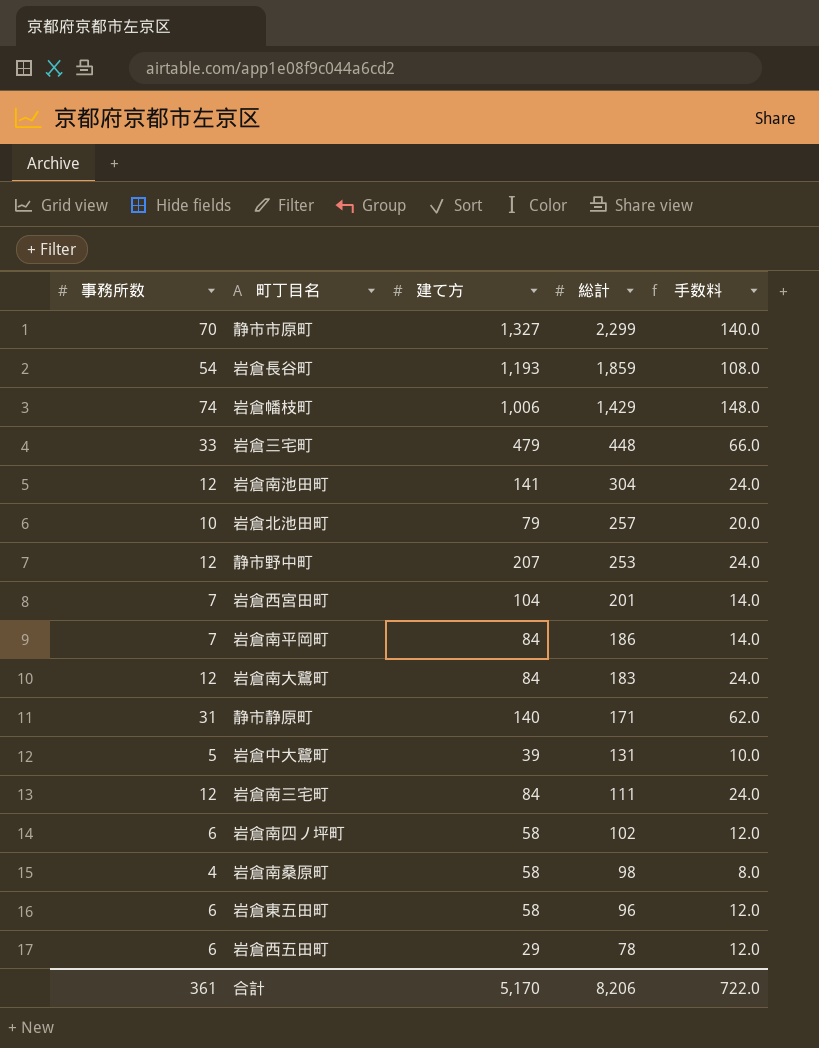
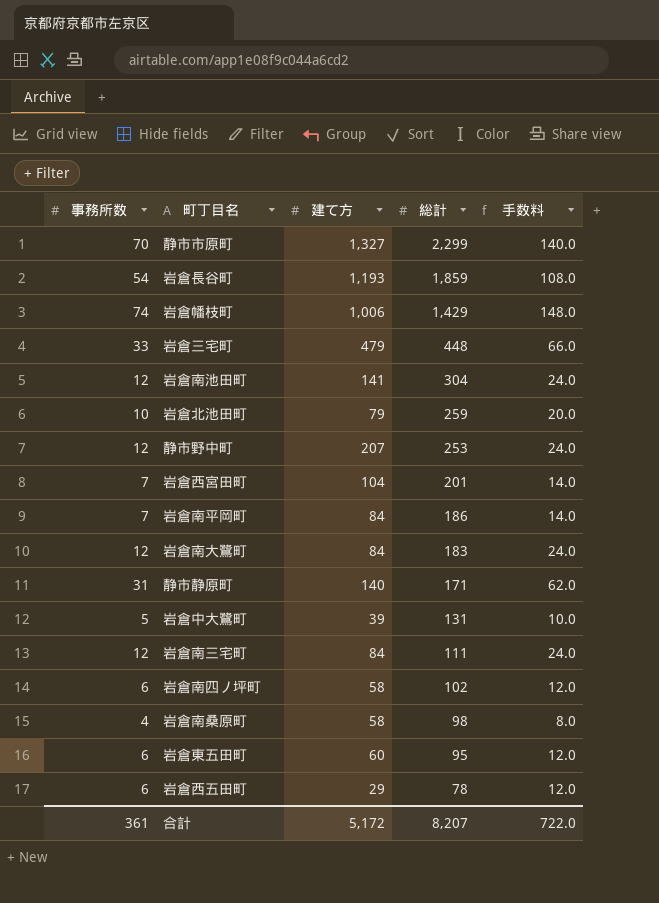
岩倉北池田町 | 総計: 257 -> 259
岩倉東五田町 | 建て方: 58 -> 60
岩倉東五田町 | 総計: 96 -> 95
合計 | 建て方: 5,170 -> 5,172
合計 | 総計: 8,206 -> 8,207

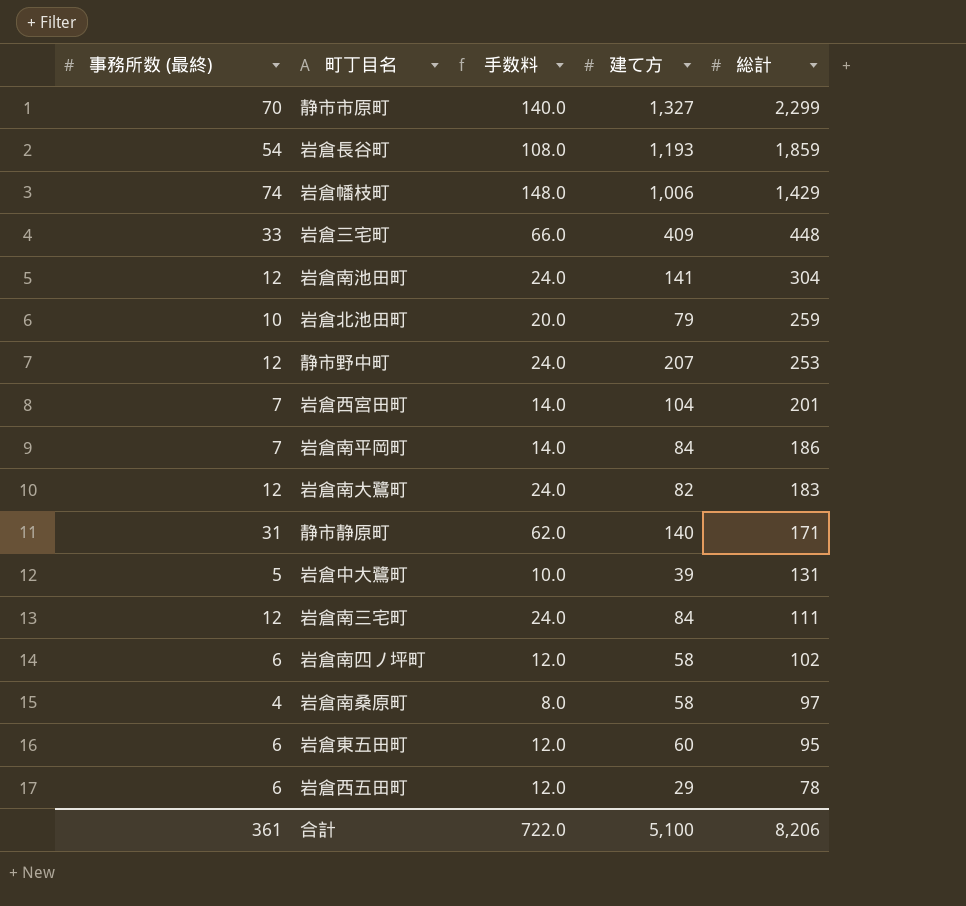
column name: 事務所数 -> 事務所数 (最終)
column 手数料 | position: 5 -> 3
岩倉三宅町 | 建て方: 479 -> 409
岩倉南大鷺町 | 建て方: 84 -> 82
岩倉南桑原町 | 総計: 98 -> 97
合計 | 建て方: 5,172 -> 5,100
合計 | 総計: 8,207 -> 8,206

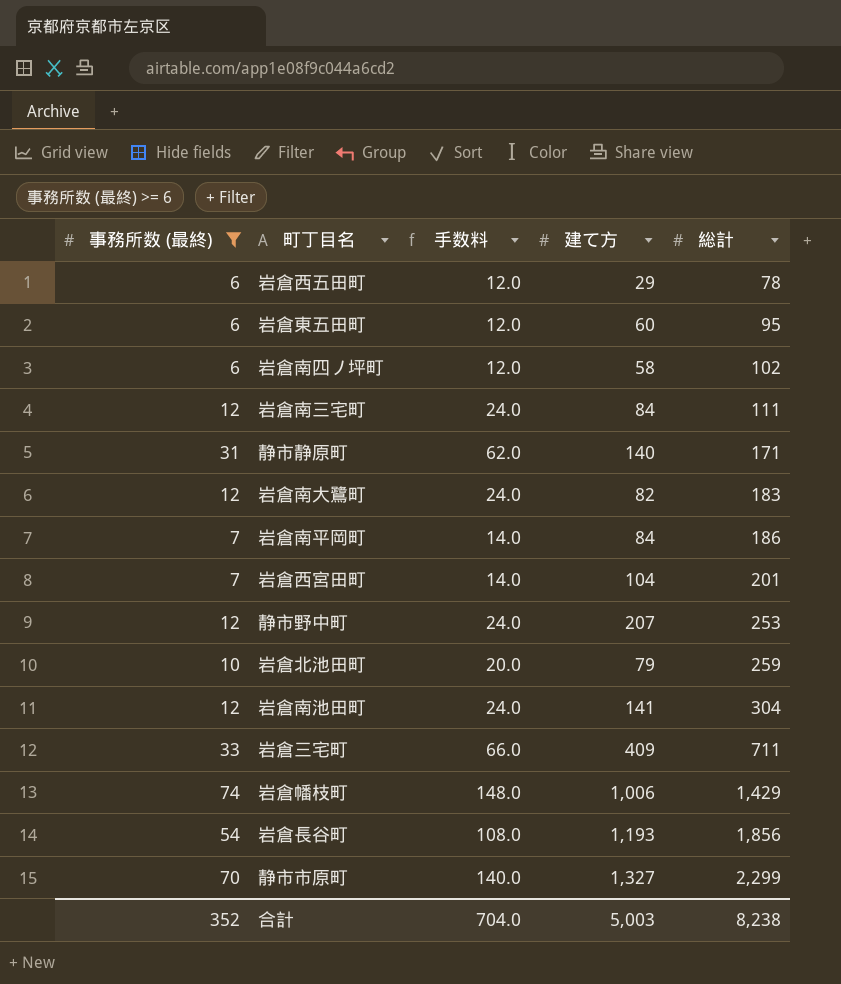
filter: none -> 事務所数 (最終) >= 6
row order: 総計 descending -> 総計 ascending
岩倉三宅町 | 総計: 448 -> 711
岩倉長谷町 | 総計: 1,859 -> 1,856
合計 | 事務所数 (最終): 361 -> 352
合計 | 手数料: 722.0 -> 704.0
合計 | 建て方: 5,100 -> 5,003
合計 | 総計: 8,206 -> 8,238

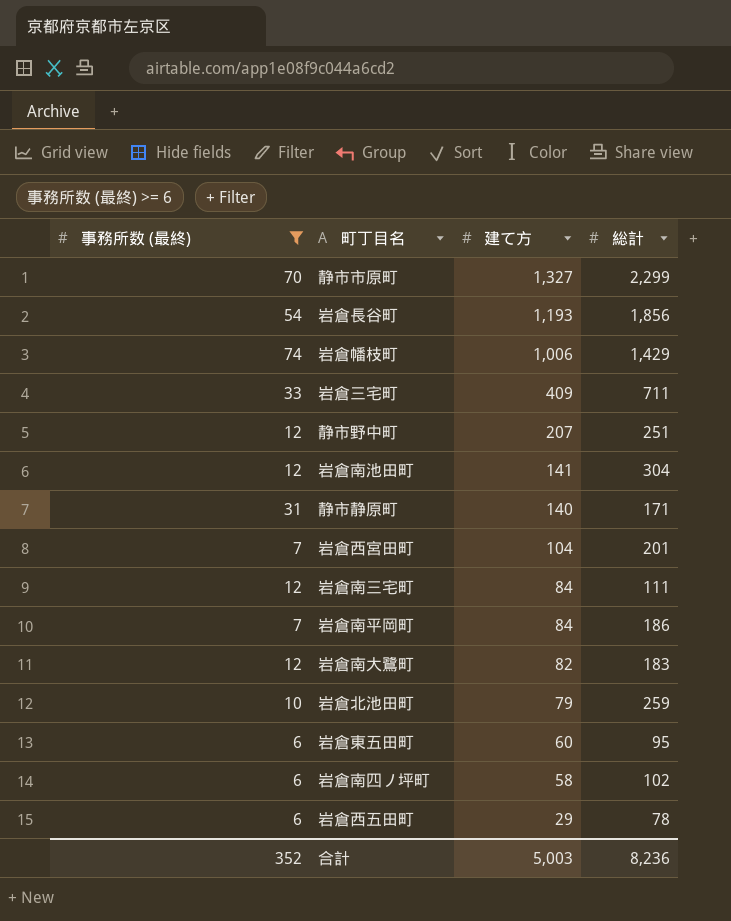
row order: 総計 ascending -> 建て方 descending
column 手数料 | formula: [事務所数 (最終)] * 2 -> none
静市野中町 | 総計: 253 -> 251
合計 | 総計: 8,238 -> 8,236

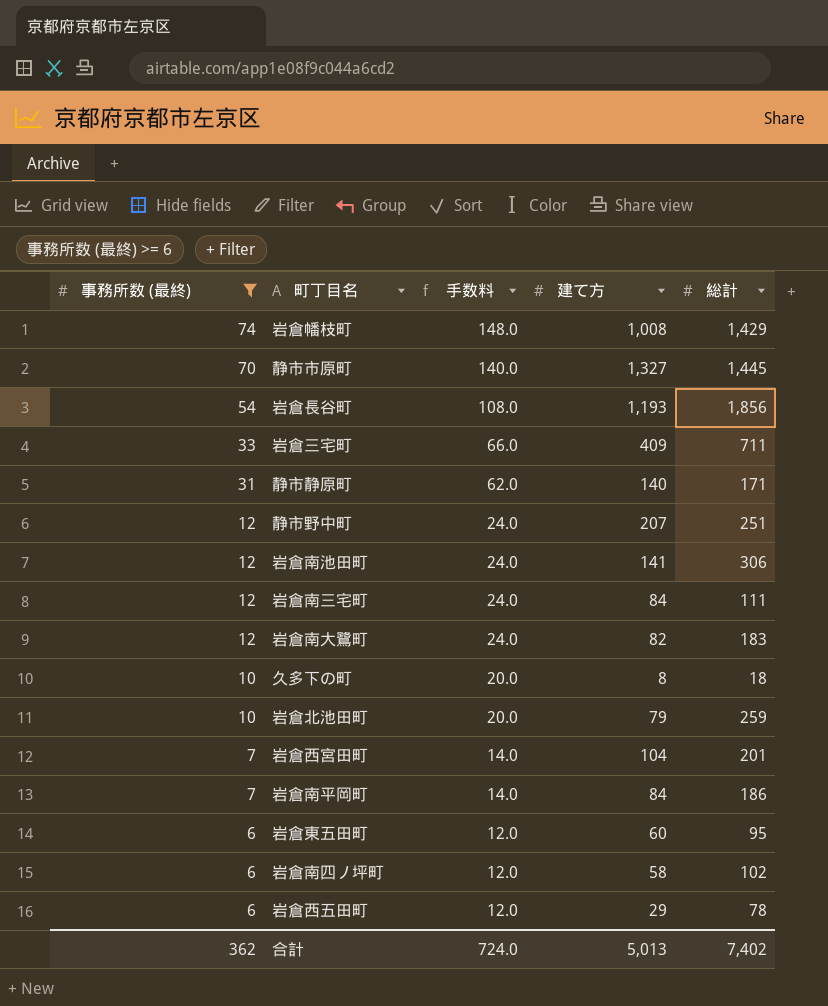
row order: 建て方 descending -> 事務所数 (最終) descending
column 手数料 | formula: none -> [事務所数 (最終)] * 2
岩倉幡枝町 | 建て方: 1,006 -> 1,008
静市市原町 | 総計: 2,299 -> 1,445
岩倉南池田町 | 総計: 304 -> 306
row 久多下の町: none -> 10 | 20.0 | 8 | 18
合計 | 事務所数 (最終): 352 -> 362
合計 | 建て方: 5,003 -> 5,013
合計 | 総計: 8,236 -> 7,402

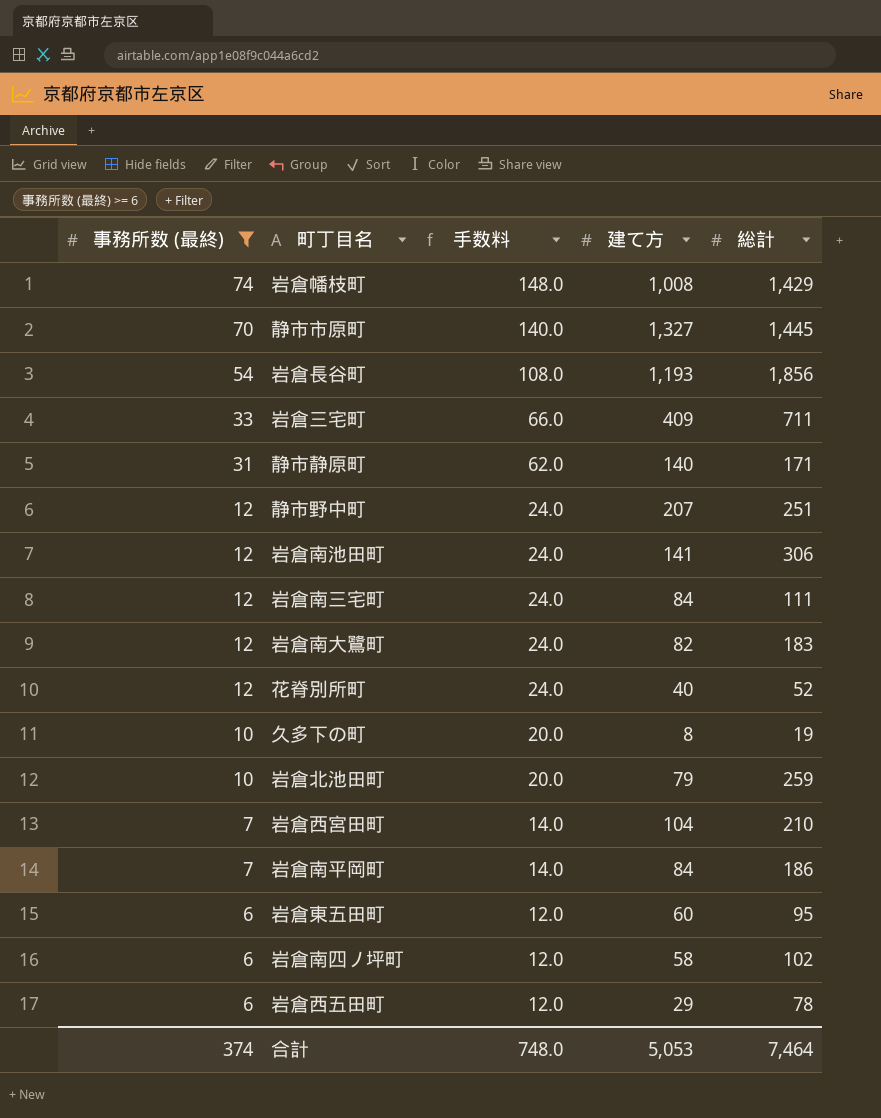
row 花脊別所町: none -> 12 | 24.0 | 40 | 52
久多下の町 | 総計: 18 -> 19
岩倉西宮田町 | 総計: 201 -> 210
合計 | 事務所数 (最終): 362 -> 374
合計 | 手数料: 724.0 -> 748.0
合計 | 建て方: 5,013 -> 5,053
合計 | 総計: 7,402 -> 7,464

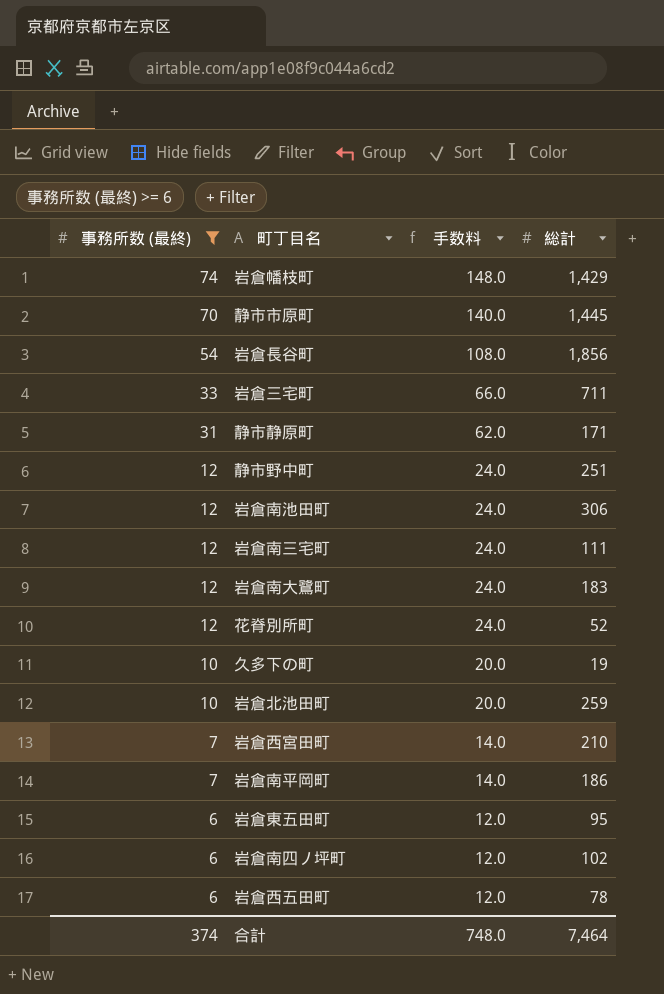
column 建て方 | position: 4 -> none

